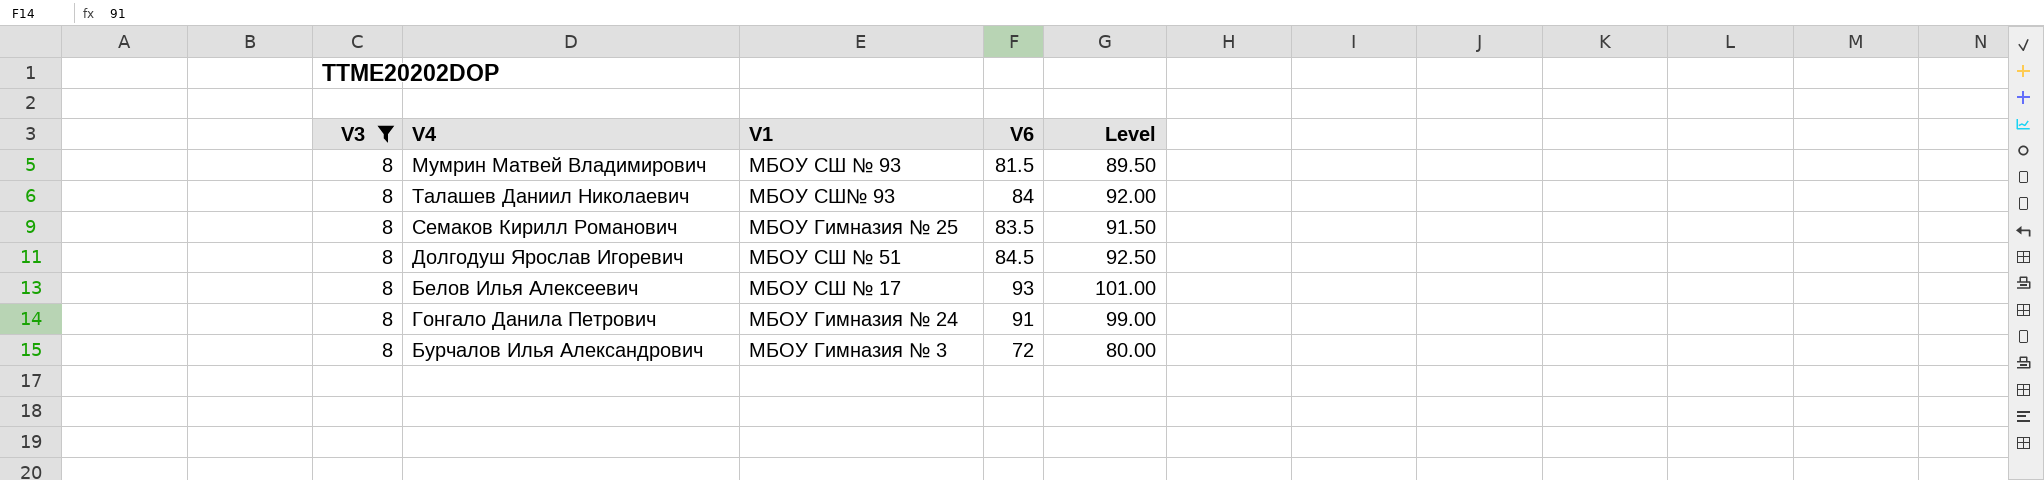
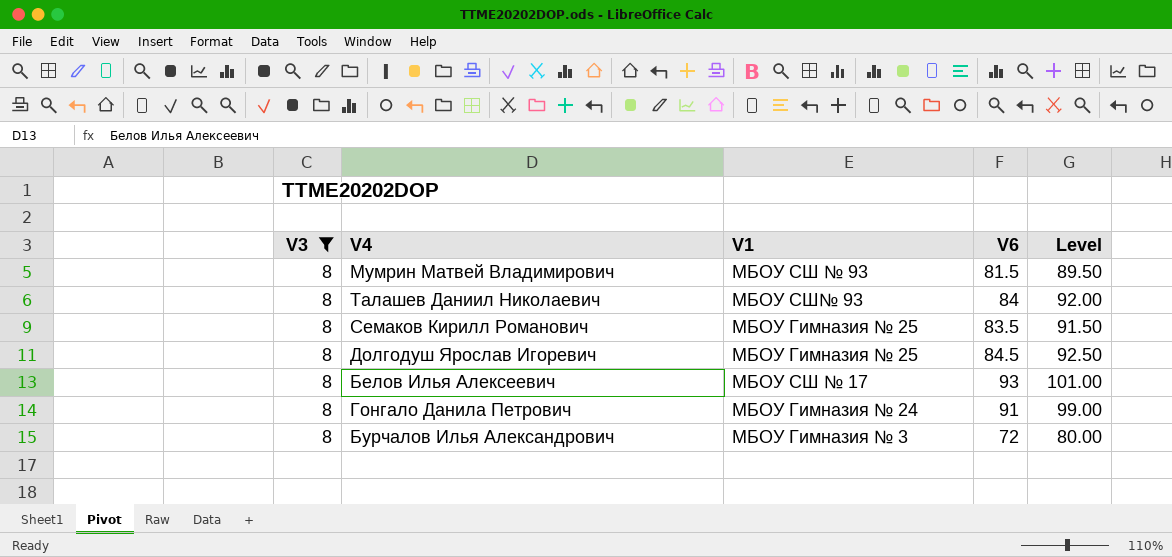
Долгодуш Ярослав Игоревич | V1: МБОУ СШ № 51 -> МБОУ Гимназия № 25

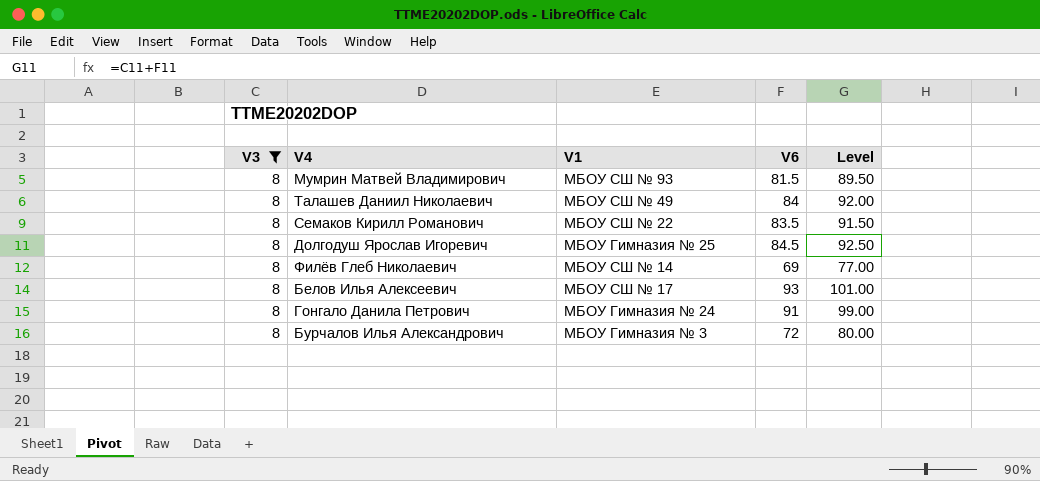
Талашев Даниил Николаевич | V1: МБОУ СШ№ 93 -> МБОУ СШ № 49
Семаков Кирилл Романович | V1: МБОУ Гимназия № 25 -> МБОУ СШ № 22
row Филёв Глеб Николаевич: none -> 8 | МБОУ СШ № 14 | 69 | 77.00

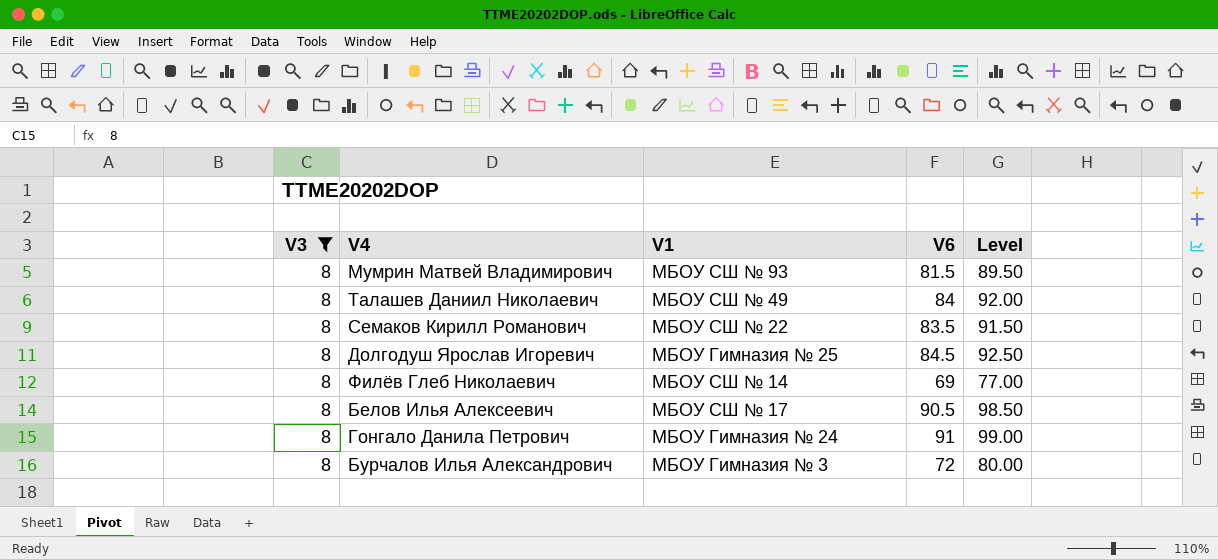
Белов Илья Алексеевич | V6: 93 -> 90.5
Белов Илья Алексеевич | Level: 101.00 -> 98.50

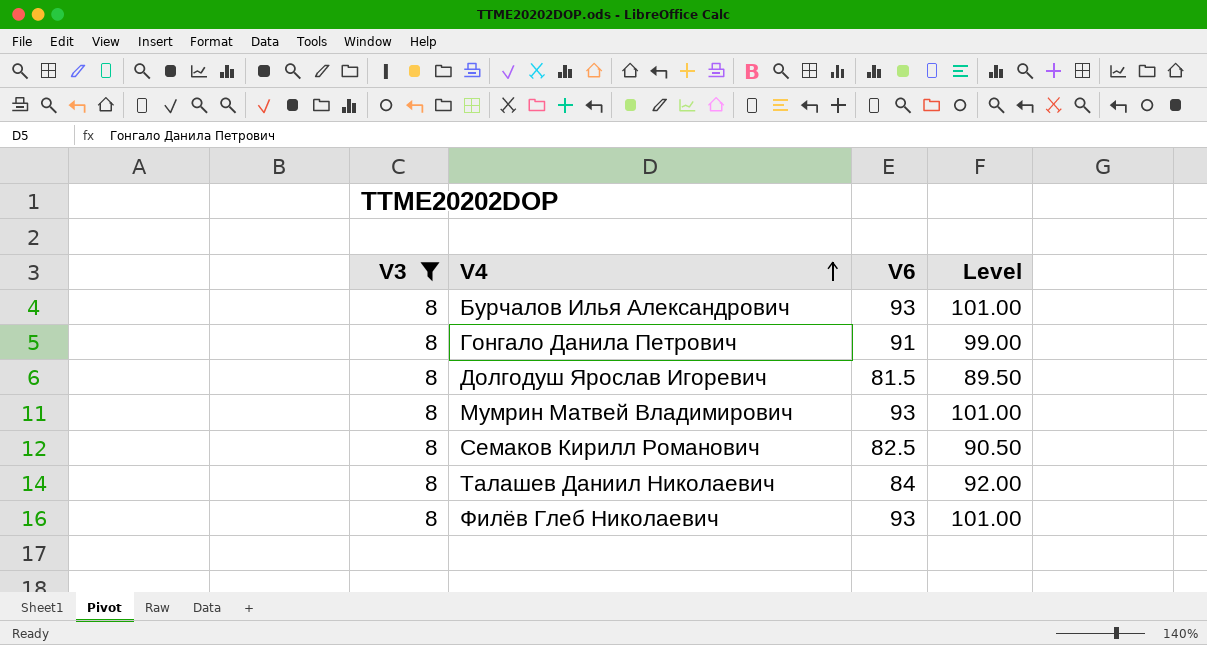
row order: none -> V4 ascending
column V1 | position: 3 -> none
row Белов Илья Алексеевич: 8 | МБОУ СШ № 17 | 90.5 | 98.50 -> none
Бурчалов Илья Александрович | V6: 72 -> 93
Бурчалов Илья Александрович | Level: 80.00 -> 101.00
Долгодуш Ярослав Игоревич | V6: 84.5 -> 81.5
Долгодуш Ярослав Игоревич | Level: 92.50 -> 89.50
Мумрин Матвей Владимирович | V6: 81.5 -> 93
Мумрин Матвей Владимирович | Level: 89.50 -> 101.00
Семаков Кирилл Романович | V6: 83.5 -> 82.5
Семаков Кирилл Романович | Level: 91.50 -> 90.50
Филёв Глеб Николаевич | V6: 69 -> 93
Филёв Глеб Николаевич | Level: 77.00 -> 101.00

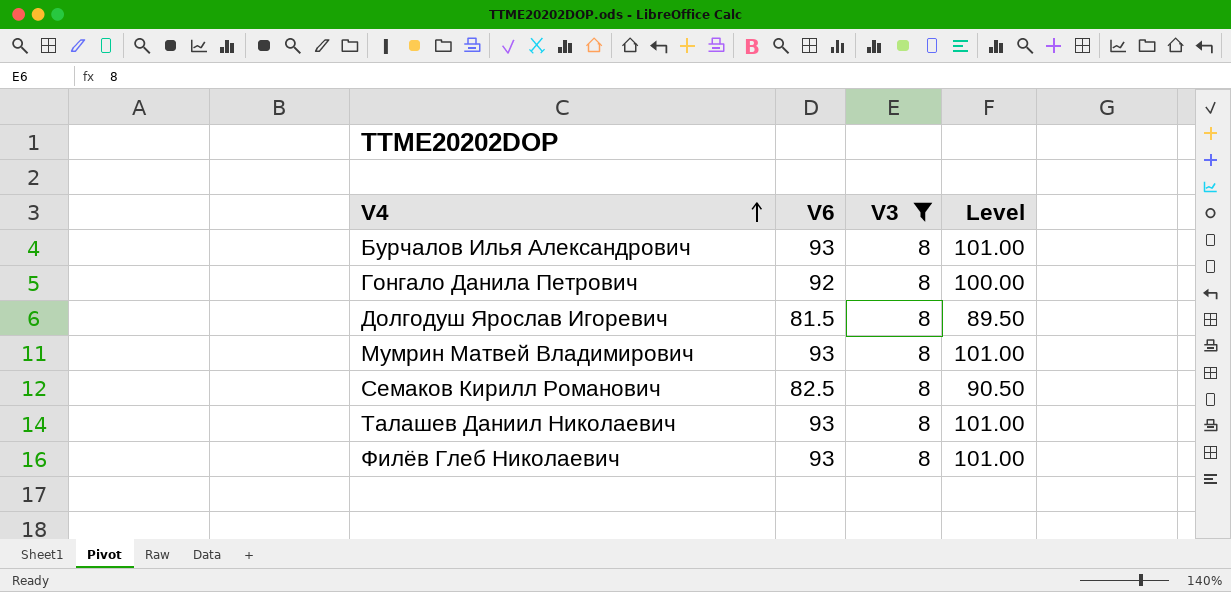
column V3 | position: 1 -> 3
Гонгало Данила Петрович | V6: 91 -> 92
Гонгало Данила Петрович | Level: 99.00 -> 100.00
Талашев Даниил Николаевич | V6: 84 -> 93
Талашев Даниил Николаевич | Level: 92.00 -> 101.00

